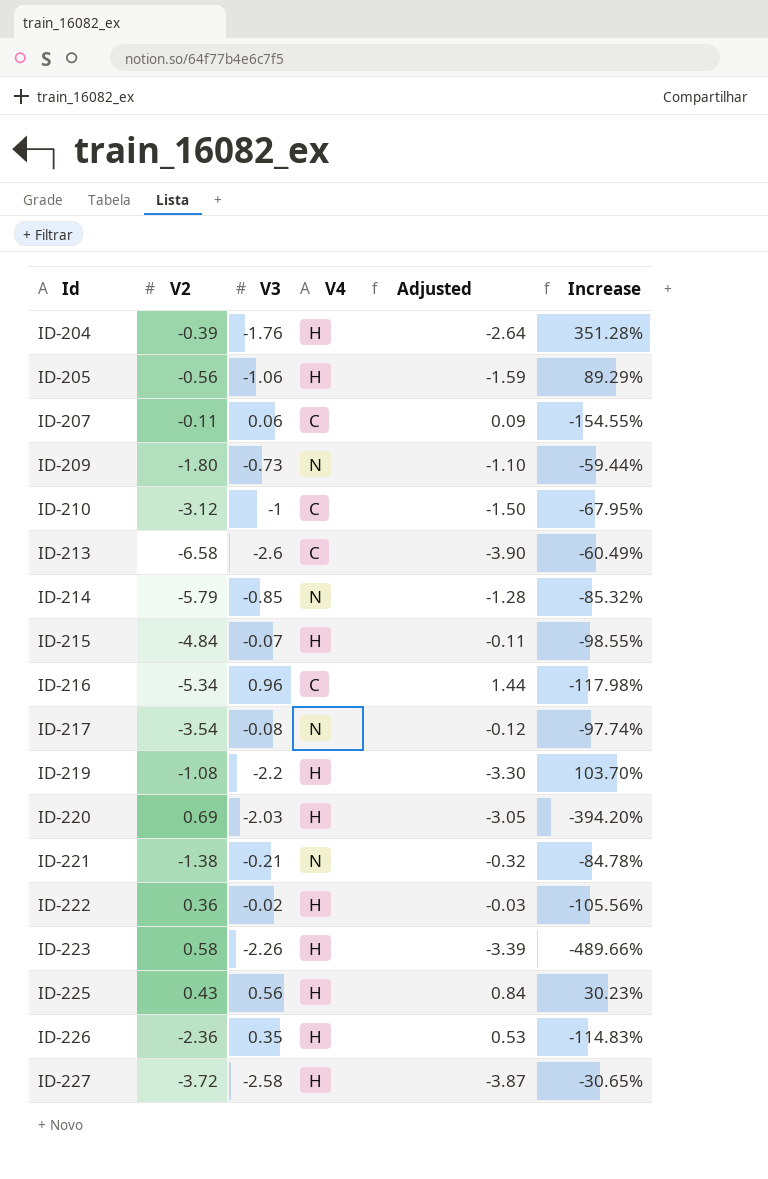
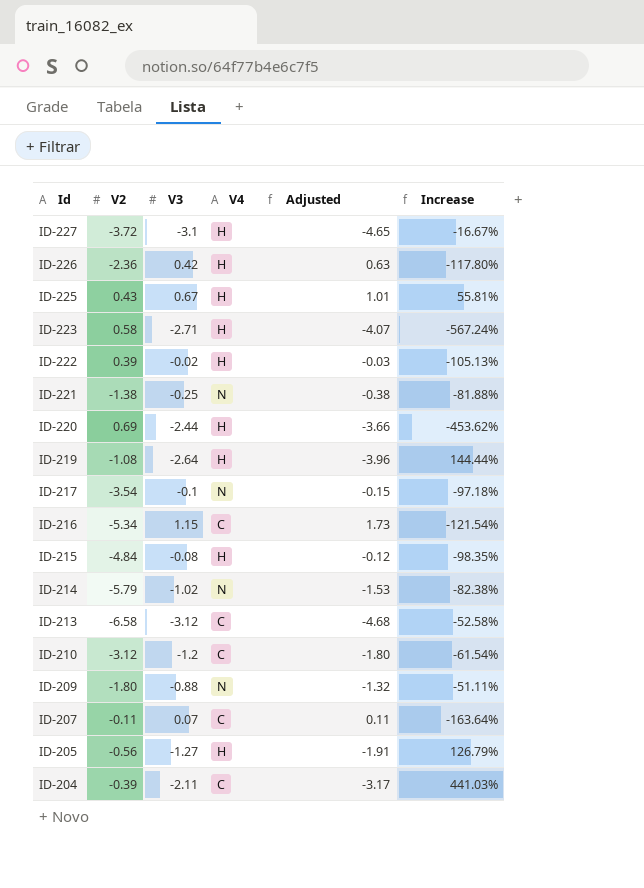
row order: Id ascending -> Id descending
ID-227 | V3: -2.58 -> -3.1
ID-227 | Adjusted: -3.87 -> -4.65
ID-227 | Increase: -30.65% -> -16.67%
ID-226 | V3: 0.35 -> 0.42
ID-226 | Adjusted: 0.53 -> 0.63
ID-226 | Increase: -114.83% -> -117.80%
ID-225 | V3: 0.56 -> 0.67
ID-225 | Adjusted: 0.84 -> 1.01
ID-225 | Increase: 30.23% -> 55.81%
ID-223 | V3: -2.26 -> -2.71
ID-223 | Adjusted: -3.39 -> -4.07
ID-223 | Increase: -489.66% -> -567.24%
ID-222 | V2: 0.36 -> 0.39
ID-222 | Increase: -105.56% -> -105.13%
ID-221 | V3: -0.21 -> -0.25
ID-221 | Adjusted: -0.32 -> -0.38
ID-221 | Increase: -84.78% -> -81.88%
ID-220 | V3: -2.03 -> -2.44
ID-220 | Adjusted: -3.05 -> -3.66
ID-220 | Increase: -394.20% -> -453.62%
ID-219 | V3: -2.2 -> -2.64
ID-219 | Adjusted: -3.30 -> -3.96
ID-219 | Increase: 103.70% -> 144.44%
ID-217 | V3: -0.08 -> -0.1
ID-217 | Adjusted: -0.12 -> -0.15
ID-217 | Increase: -97.74% -> -97.18%
ID-216 | V3: 0.96 -> 1.15
ID-216 | Adjusted: 1.44 -> 1.73
ID-216 | Increase: -117.98% -> -121.54%
ID-215 | V3: -0.07 -> -0.08
ID-215 | Adjusted: -0.11 -> -0.12
ID-215 | Increase: -98.55% -> -98.35%
ID-214 | V3: -0.85 -> -1.02
ID-214 | Adjusted: -1.28 -> -1.53
ID-214 | Increase: -85.32% -> -82.38%
ID-213 | V3: -2.6 -> -3.12
ID-213 | Adjusted: -3.90 -> -4.68
ID-213 | Increase: -60.49% -> -52.58%
ID-210 | V3: -1 -> -1.2
ID-210 | Adjusted: -1.50 -> -1.80
ID-210 | Increase: -67.95% -> -61.54%
ID-209 | V3: -0.73 -> -0.88
ID-209 | Adjusted: -1.10 -> -1.32
ID-209 | Increase: -59.44% -> -51.11%
ID-207 | V3: 0.06 -> 0.07
ID-207 | Adjusted: 0.09 -> 0.11
ID-207 | Increase: -154.55% -> -163.64%
ID-205 | V3: -1.06 -> -1.27
ID-205 | Adjusted: -1.59 -> -1.91
ID-205 | Increase: 89.29% -> 126.79%
ID-204 | V3: -1.76 -> -2.11
ID-204 | V4: H -> C
ID-204 | Adjusted: -2.64 -> -3.17
ID-204 | Increase: 351.28% -> 441.03%

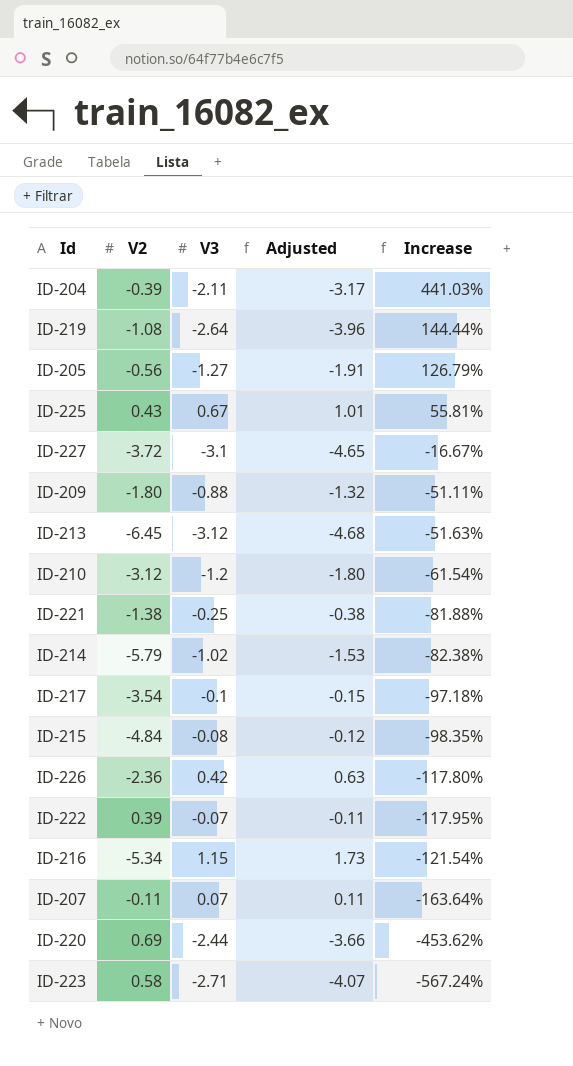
row order: Id descending -> Increase descending
column V4 | position: 4 -> none
ID-213 | V2: -6.58 -> -6.45
ID-213 | Increase: -52.58% -> -51.63%
ID-222 | V3: -0.02 -> -0.07
ID-222 | Adjusted: -0.03 -> -0.11
ID-222 | Increase: -105.13% -> -117.95%

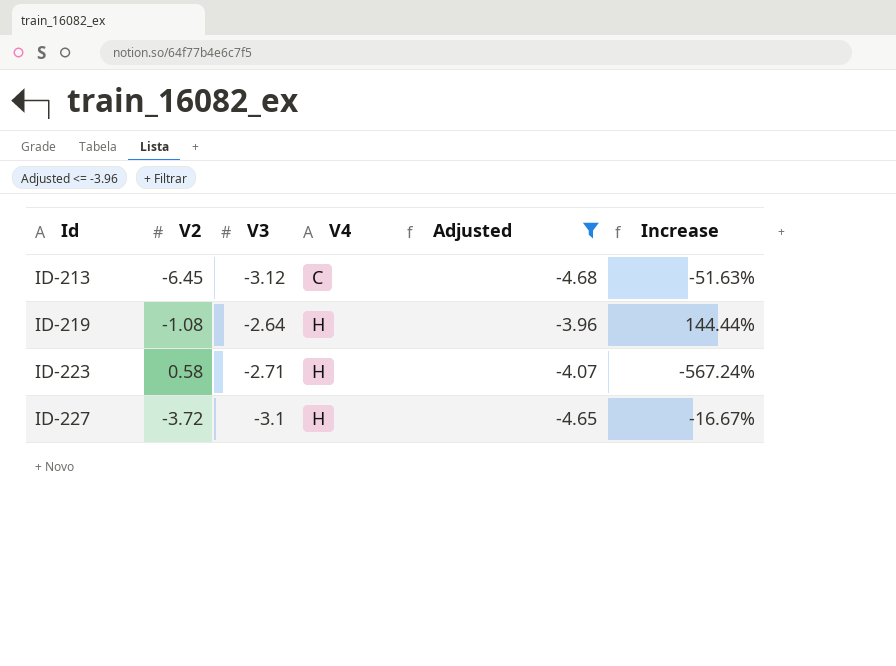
filter: none -> Adjusted <= -3.96
row order: Increase descending -> Id ascending
column V4 | position: none -> 4

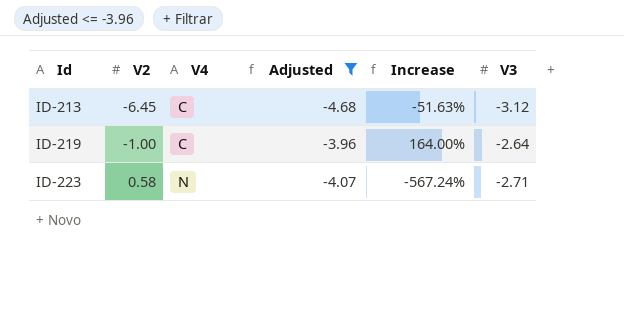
column V3 | position: 3 -> 6
row ID-227: -3.72 | -3.1 | H | -4.65 | -16.67% -> none
ID-219 | V2: -1.08 -> -1.00
ID-219 | V4: H -> C
ID-219 | Increase: 144.44% -> 164.00%
ID-223 | V4: H -> N

